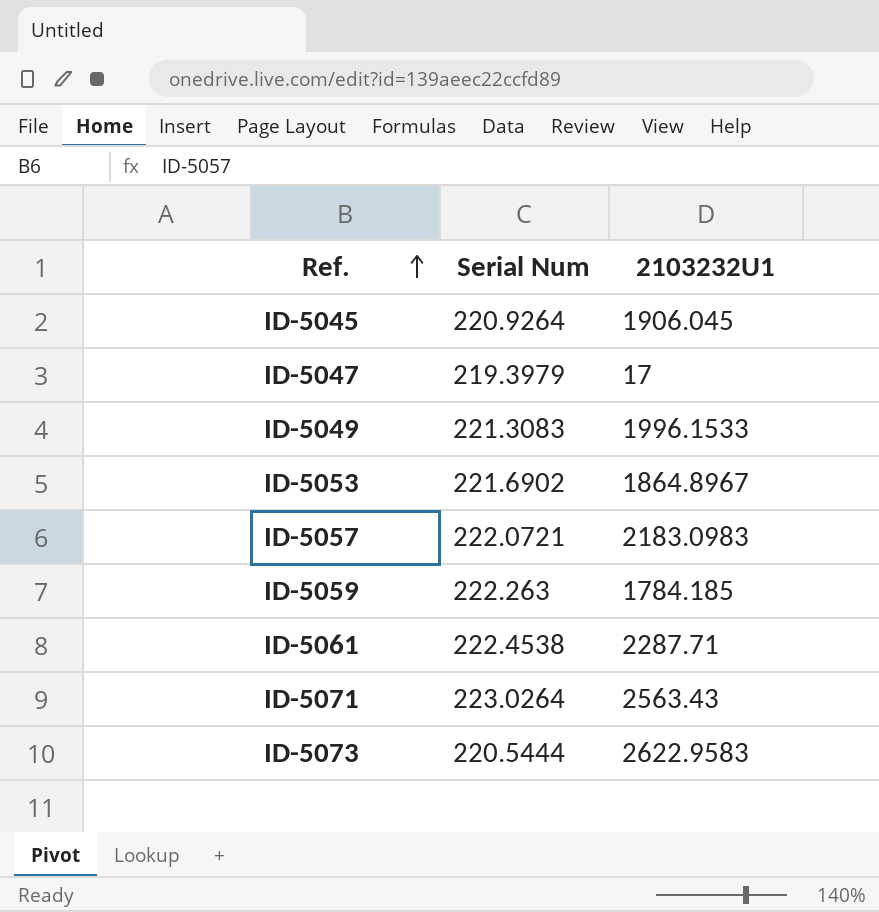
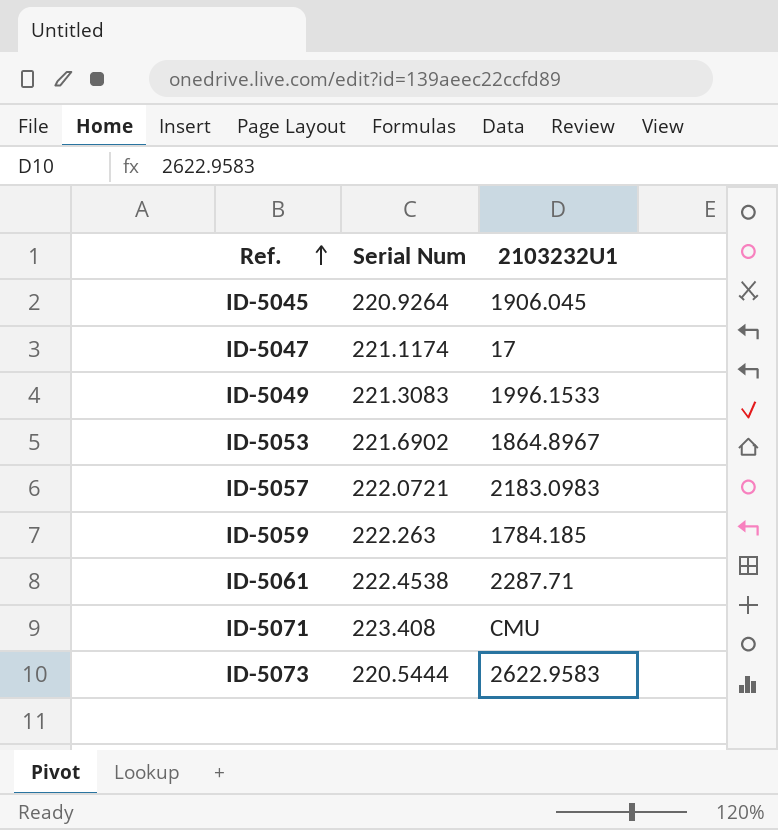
ID-5047 | Serial Num: 219.3979 -> 221.1174
ID-5071 | Serial Num: 223.0264 -> 223.408
ID-5071 | 2103232U1: 2563.43 -> CMU

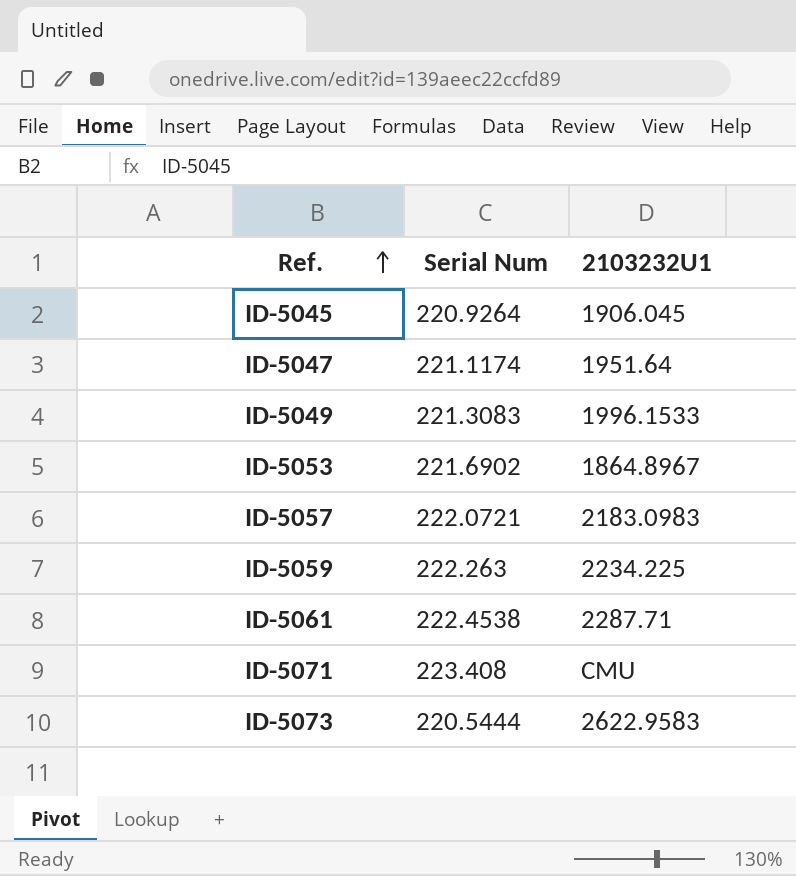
ID-5047 | 2103232U1: 17 -> 1951.64
ID-5059 | 2103232U1: 1784.185 -> 2234.225

